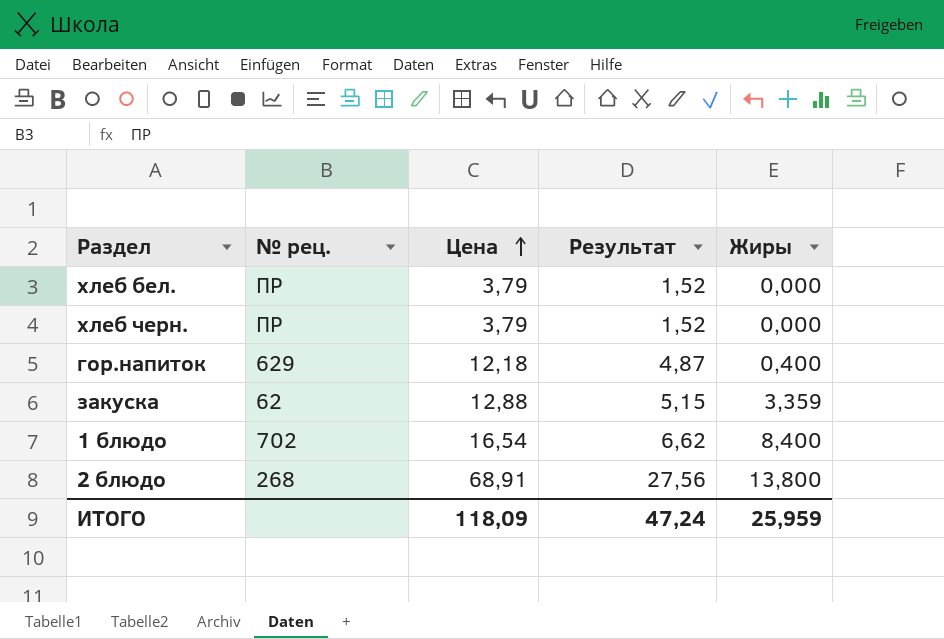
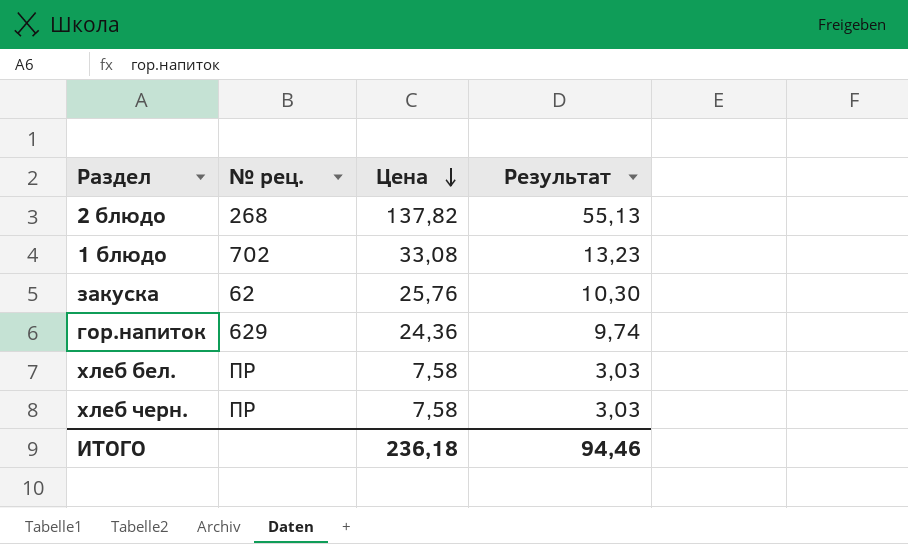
row order: Цена ascending -> Цена descending
column Жиры | position: 5 -> none
2 блюдо | Цена: 68,91 -> 137,82
2 блюдо | Результат: 27,56 -> 55,13
1 блюдо | Цена: 16,54 -> 33,08
1 блюдо | Результат: 6,62 -> 13,23
закуска | Цена: 12,88 -> 25,76
закуска | Результат: 5,15 -> 10,30
гор.напиток | Цена: 12,18 -> 24,36
гор.напиток | Результат: 4,87 -> 9,74
хлеб бел. | Цена: 3,79 -> 7,58
хлеб бел. | Результат: 1,52 -> 3,03
хлеб черн. | Цена: 3,79 -> 7,58
хлеб черн. | Результат: 1,52 -> 3,03
ИТОГО | Цена: 118,09 -> 236,18
ИТОГО | Результат: 47,24 -> 94,46

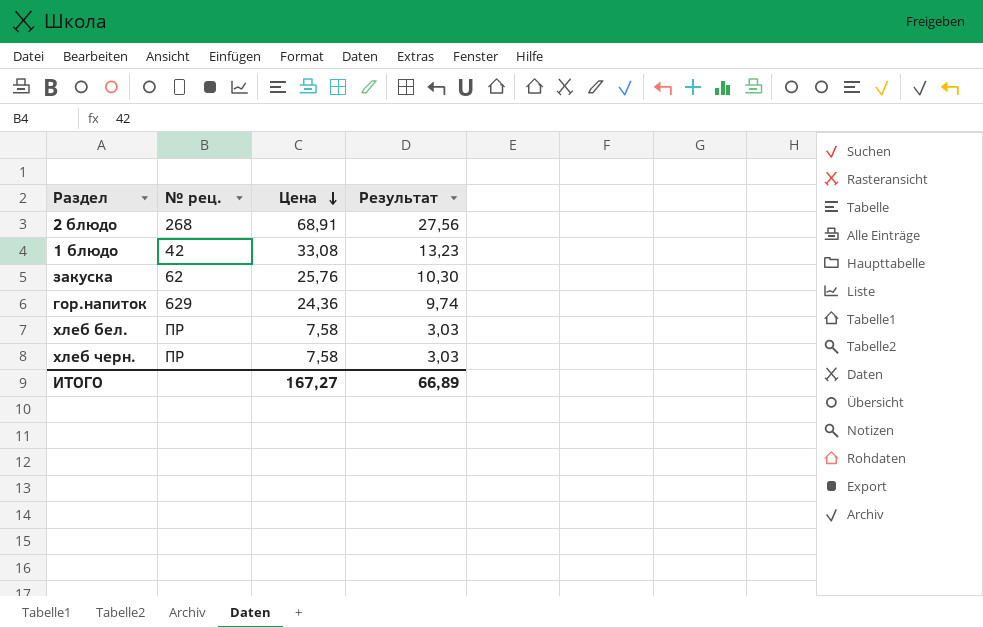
2 блюдо | Цена: 137,82 -> 68,91
2 блюдо | Результат: 55,13 -> 27,56
1 блюдо | № рец.: 702 -> 42
ИТОГО | Цена: 236,18 -> 167,27
ИТОГО | Результат: 94,46 -> 66,89

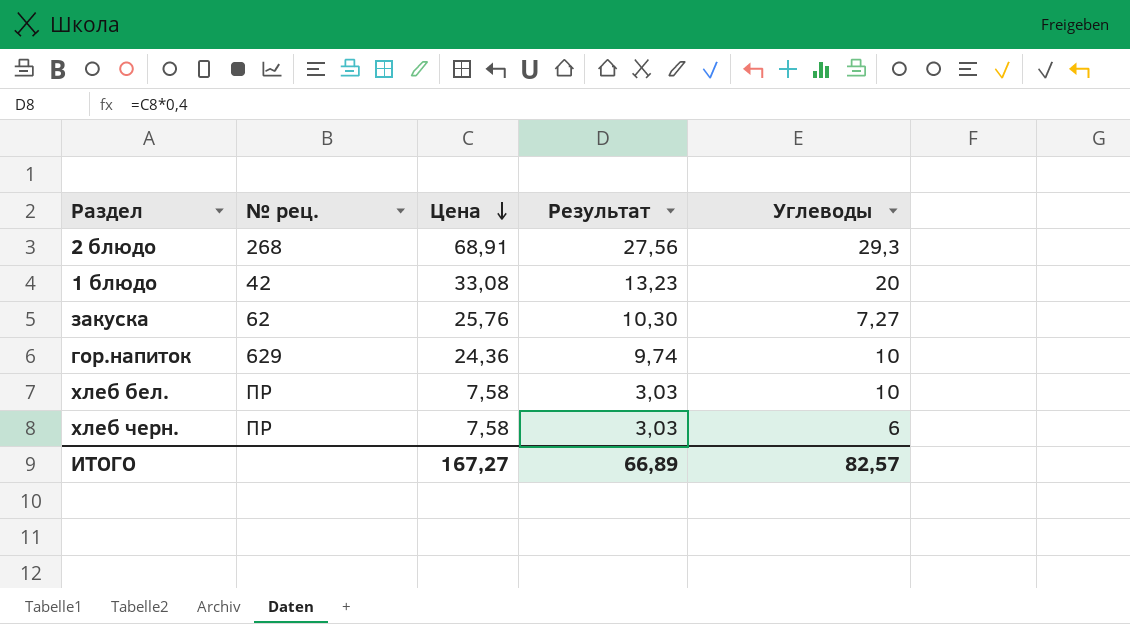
column Углеводы | position: none -> 5

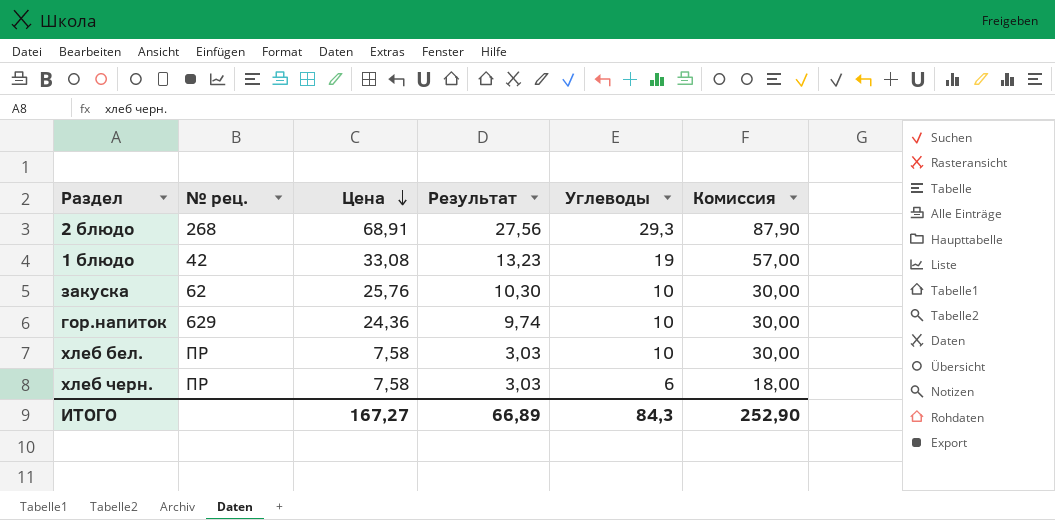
column Комиссия | formula: none -> [Углеводы] * 3
1 блюдо | Углеводы: 20 -> 19
закуска | Углеводы: 7,27 -> 10
ИТОГО | Углеводы: 82,57 -> 84,3

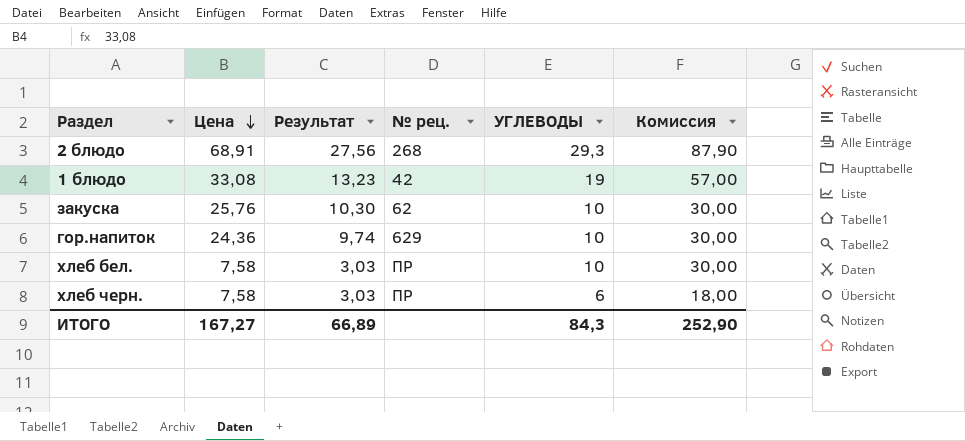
column № рец. | position: 2 -> 4
column name: Углеводы -> УГЛЕВОДЫ

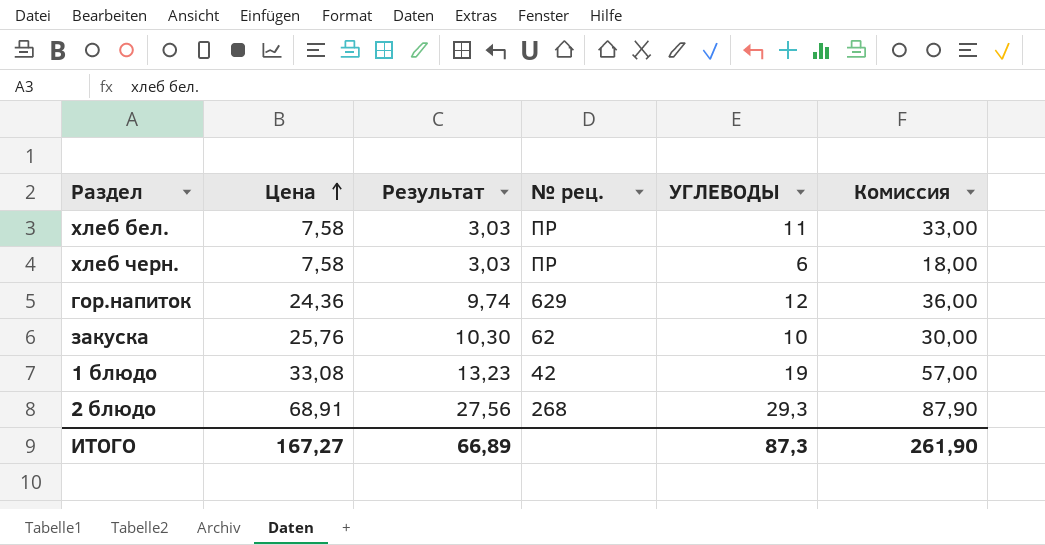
row order: Цена descending -> Цена ascending
хлеб бел. | УГЛЕВОДЫ: 10 -> 11
хлеб бел. | Комиссия: 30,00 -> 33,00
гор.напиток | УГЛЕВОДЫ: 10 -> 12
гор.напиток | Комиссия: 30,00 -> 36,00
ИТОГО | УГЛЕВОДЫ: 84,3 -> 87,3
ИТОГО | Комиссия: 252,90 -> 261,90

